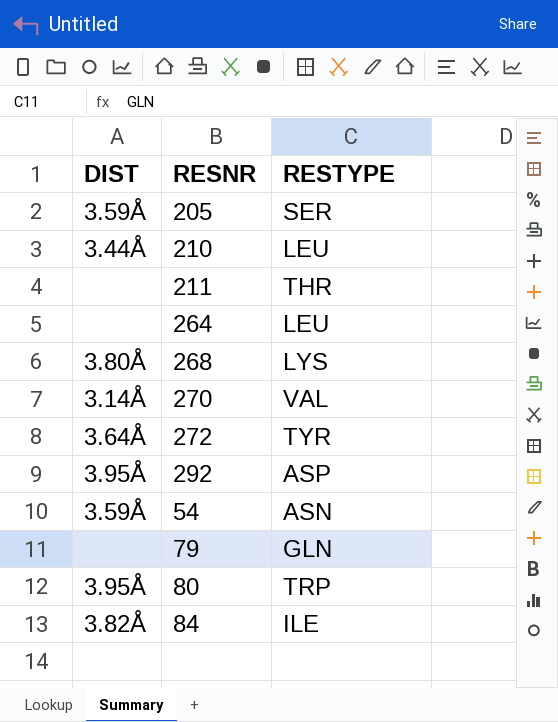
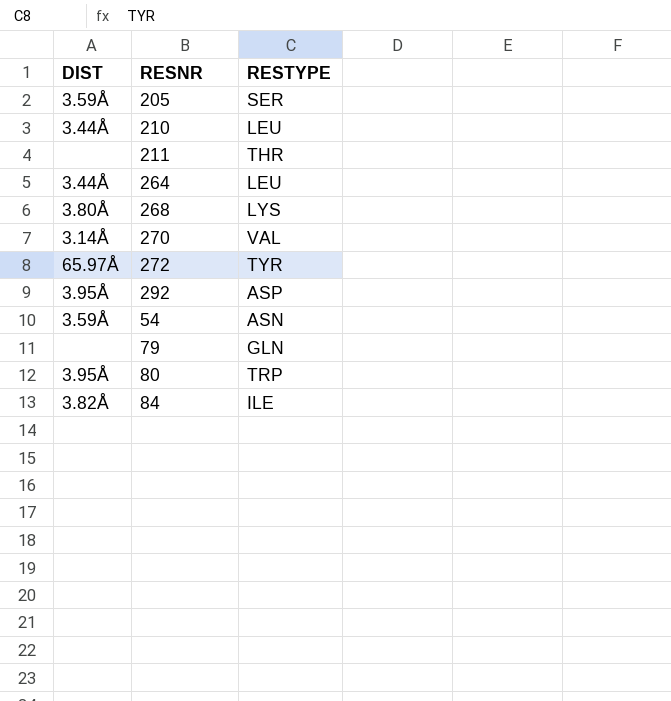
264 | DIST: none -> 3.44Å
272 | DIST: 3.64Å -> 65.97Å

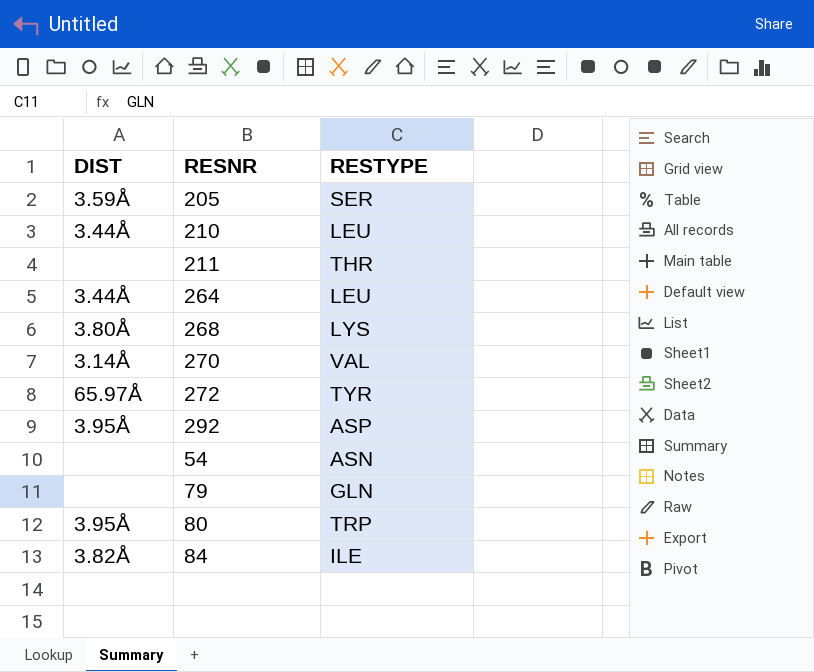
54 | DIST: 3.59Å -> none

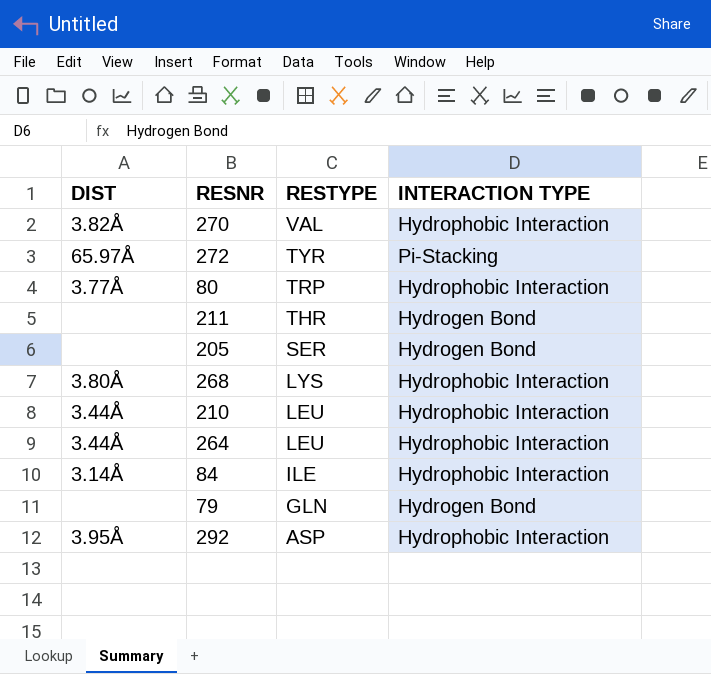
row order: none -> RESTYPE descending
column INTERACTION TYPE | position: none -> 4
row 54: none | ASN -> none
270 | DIST: 3.14Å -> 3.82Å
80 | DIST: 3.95Å -> 3.77Å
205 | DIST: 3.59Å -> none
84 | DIST: 3.82Å -> 3.14Å

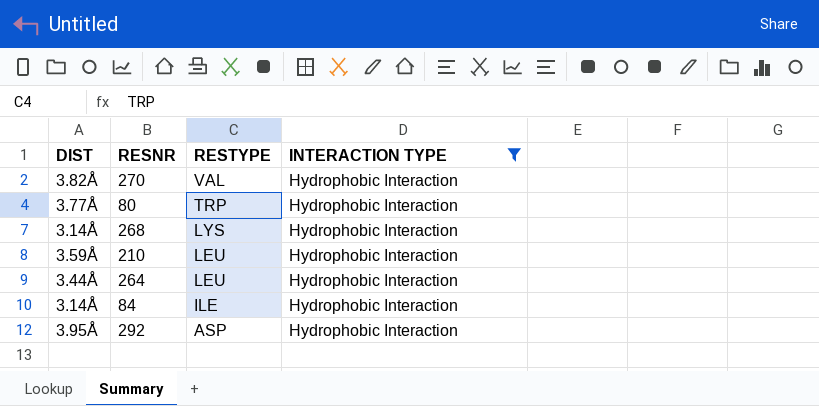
filter: none -> INTERACTION TYPE = Hydrophobic Interaction
268 | DIST: 3.80Å -> 3.14Å
210 | DIST: 3.44Å -> 3.59Å

